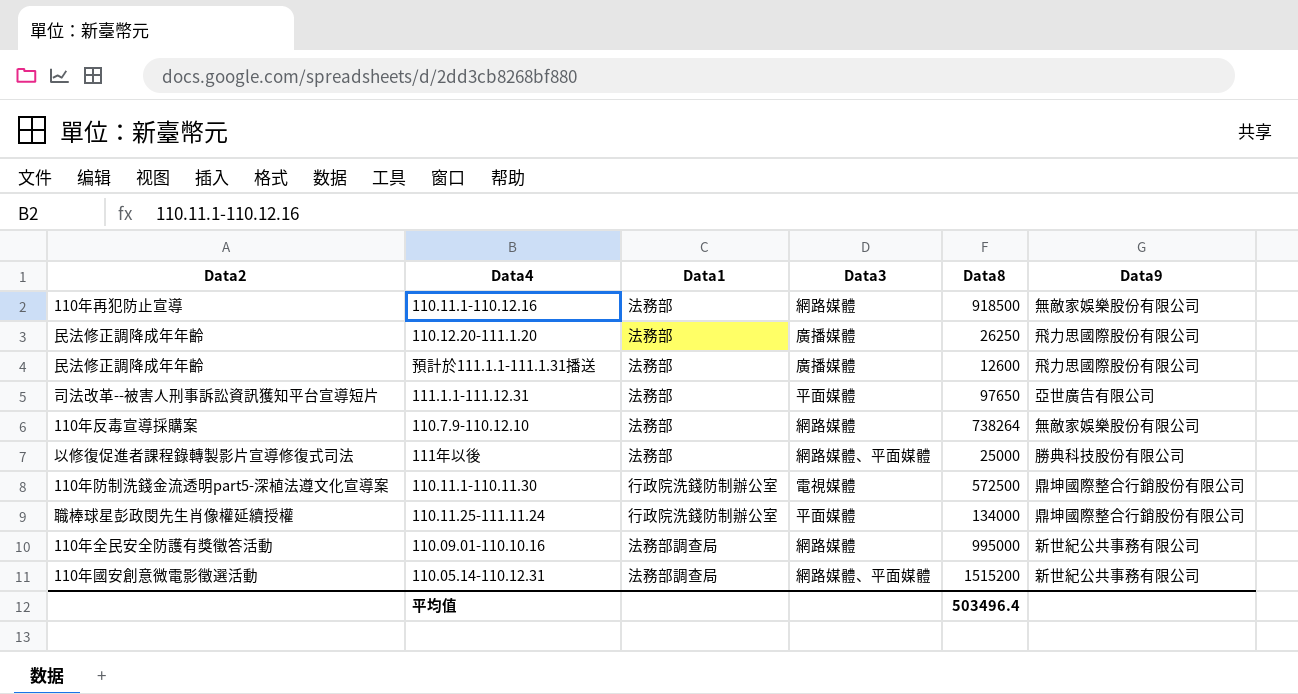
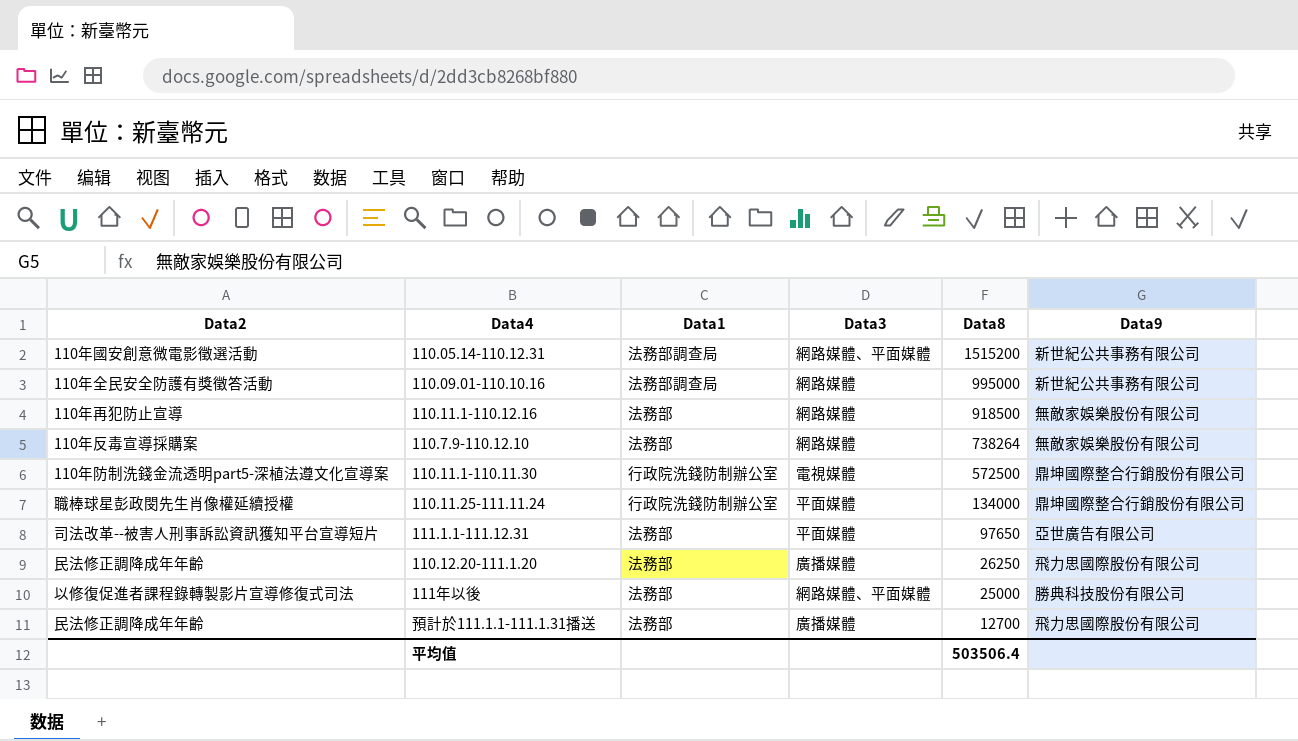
row order: none -> Data8 descending
預計於111.1.1-111.1.31播送 | Data8: 12600 -> 12700
平均值 | Data8: 503496.4 -> 503506.4

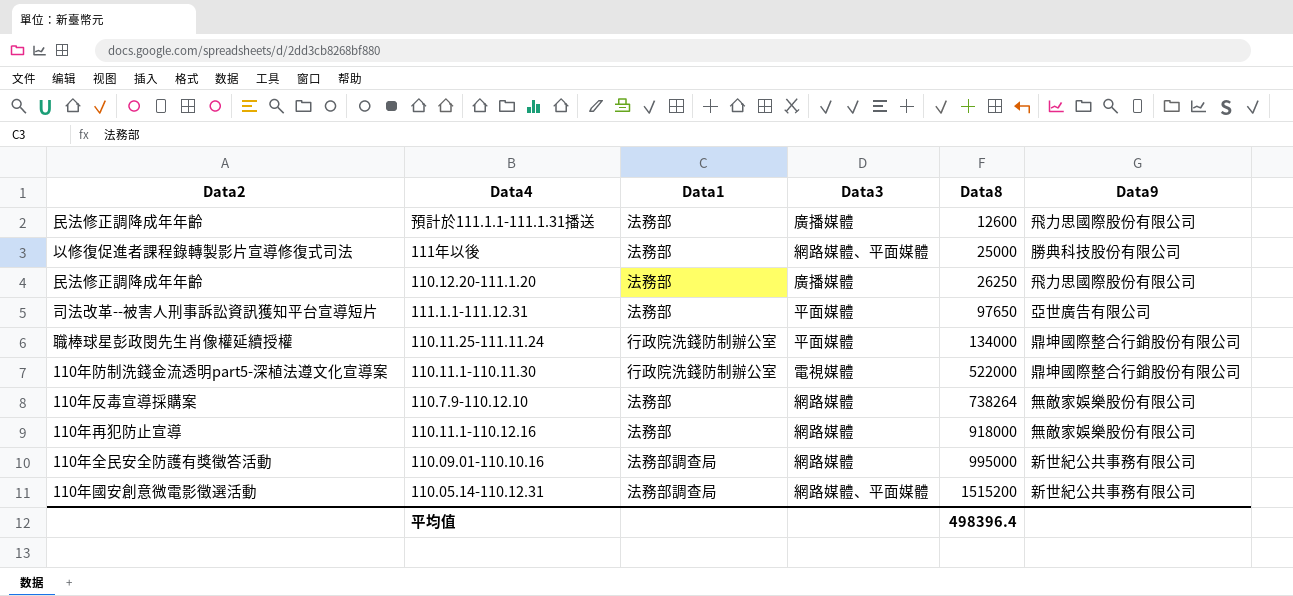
row order: Data8 descending -> Data8 ascending
預計於111.1.1-111.1.31播送 | Data8: 12700 -> 12600
110.11.1-110.11.30 | Data8: 572500 -> 522000
110.11.1-110.12.16 | Data8: 918500 -> 918000
平均值 | Data8: 503506.4 -> 498396.4

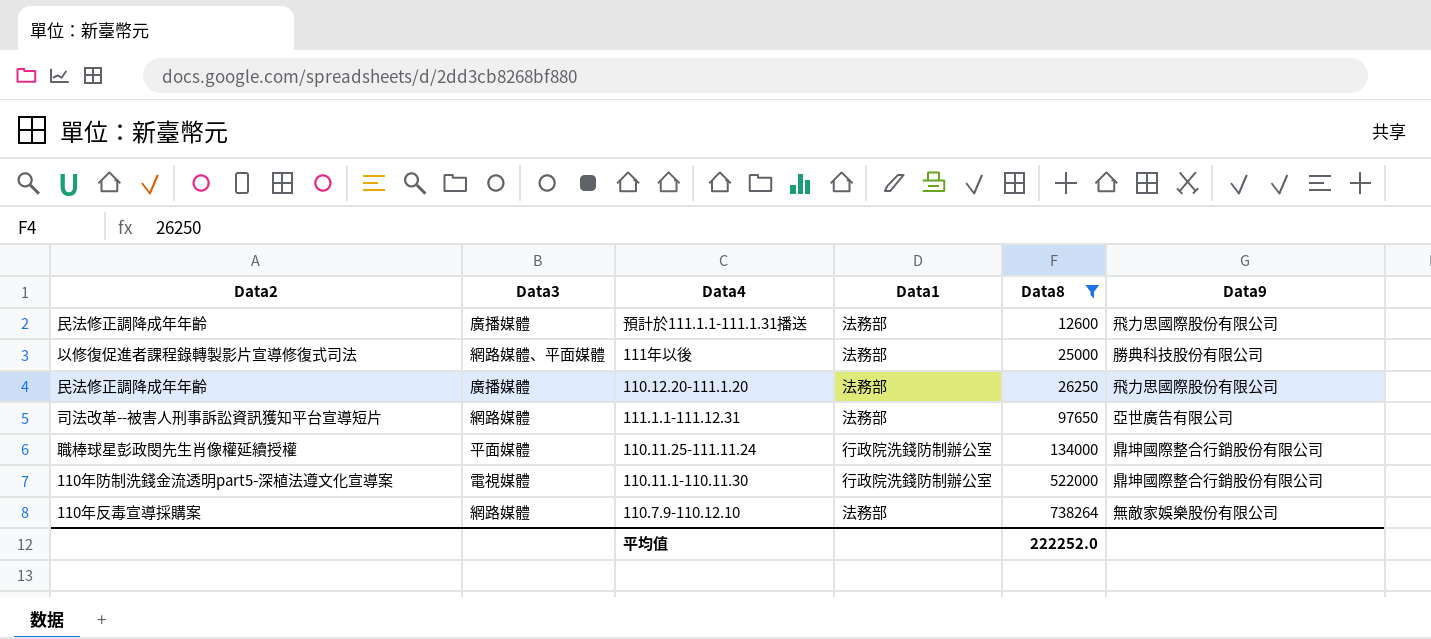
filter: none -> Data8 <= 738264
column Data3 | position: 4 -> 2
111.1.1-111.12.31 | Data3: 平面媒體 -> 網路媒體
平均值 | Data8: 498396.4 -> 222252.0

